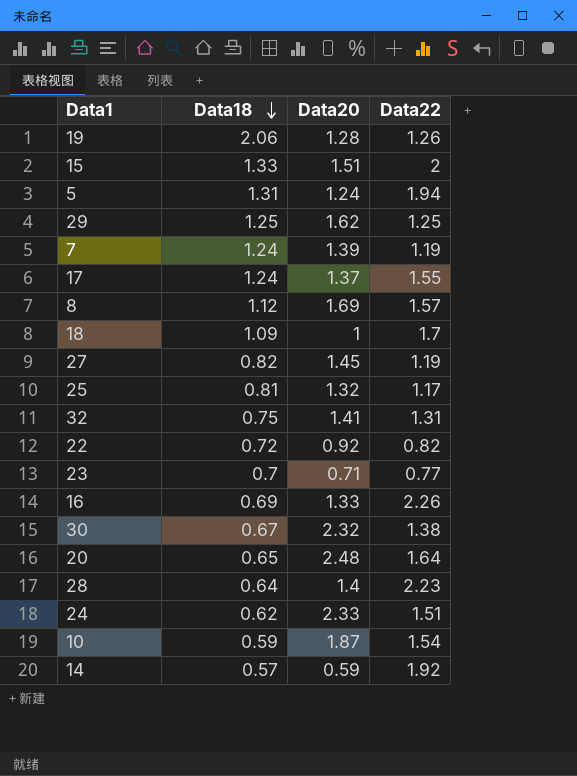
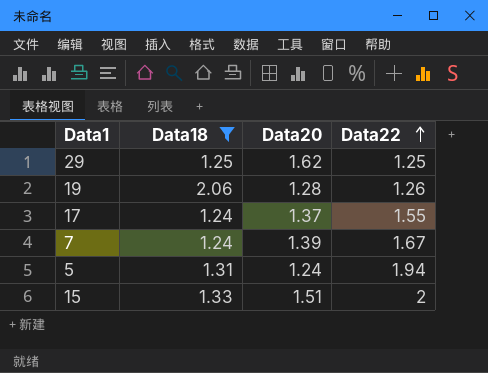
filter: none -> Data18 >= 1.24
row order: Data18 descending -> Data22 ascending
7 | Data22: 1.19 -> 1.67

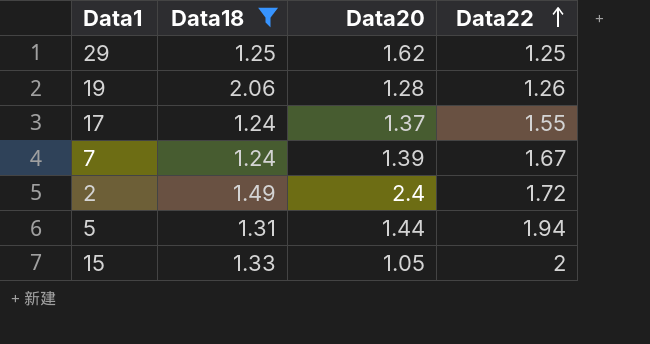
row 2: none -> 1.49 | 2.4 | 1.72
5 | Data20: 1.24 -> 1.44
15 | Data20: 1.51 -> 1.05

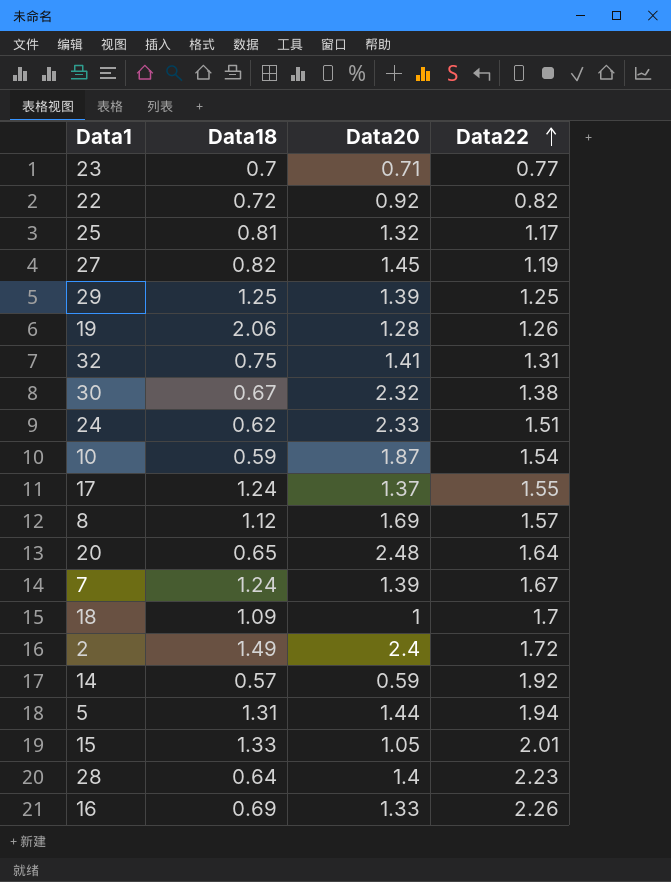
filter: Data18 >= 1.24 -> none
29 | Data20: 1.62 -> 1.39
15 | Data22: 2 -> 2.01

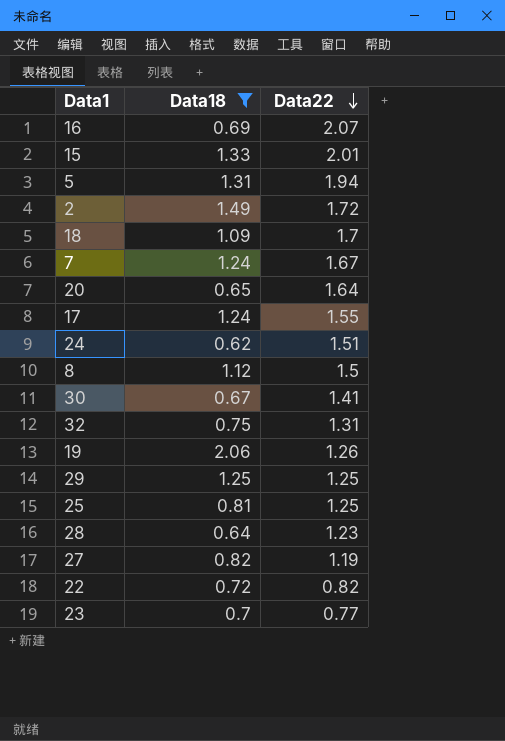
filter: none -> Data18 >= 0.62
row order: Data22 ascending -> Data22 descending
column Data20 | position: 3 -> none
16 | Data22: 2.26 -> 2.07
8 | Data22: 1.57 -> 1.5
30 | Data22: 1.38 -> 1.41
25 | Data22: 1.17 -> 1.25
28 | Data22: 2.23 -> 1.23

